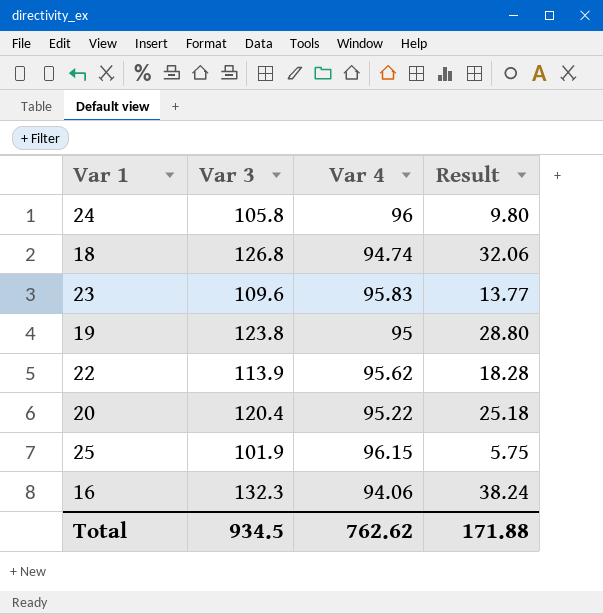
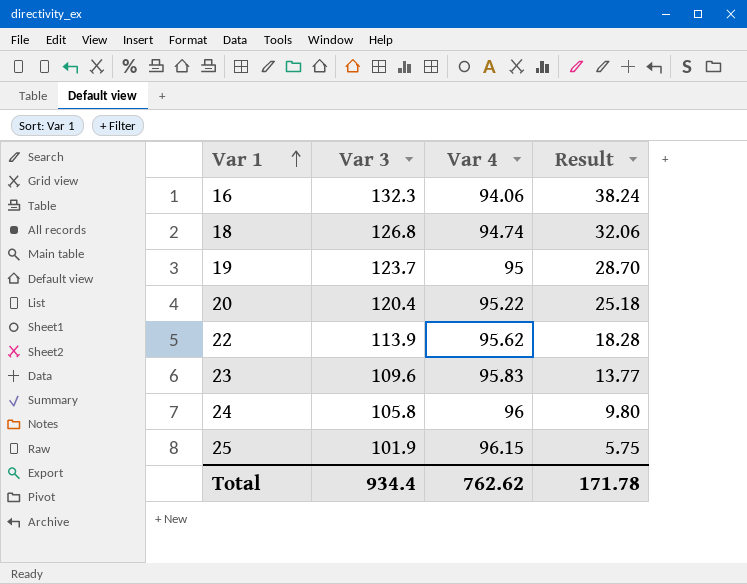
row order: none -> Var 1 ascending
19 | Var 3: 123.8 -> 123.7
19 | Result: 28.80 -> 28.70
Total | Var 3: 934.5 -> 934.4
Total | Result: 171.88 -> 171.78

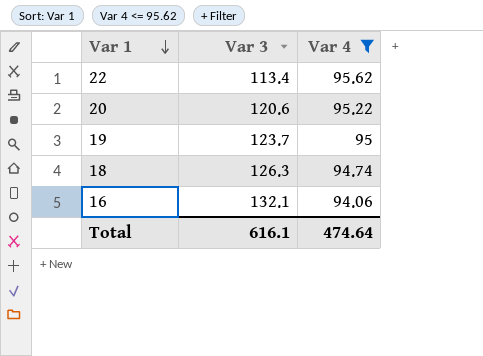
filter: none -> Var 4 <= 95.62
row order: Var 1 ascending -> Var 1 descending
column Result | formula: [Var 3] - [Var 4] -> none
22 | Var 3: 113.9 -> 113.4
20 | Var 3: 120.4 -> 120.6
18 | Var 3: 126.8 -> 126.3
16 | Var 3: 132.3 -> 132.1
Total | Var 3: 934.4 -> 616.1
Total | Var 4: 762.62 -> 474.64

